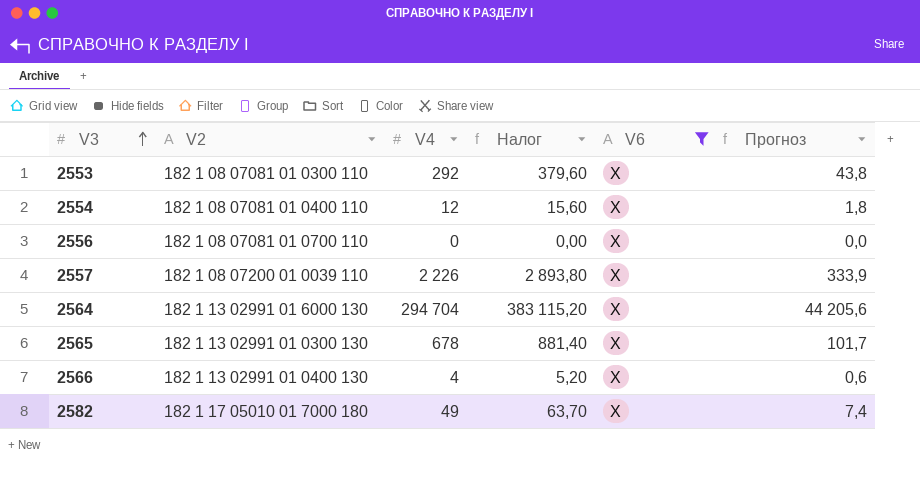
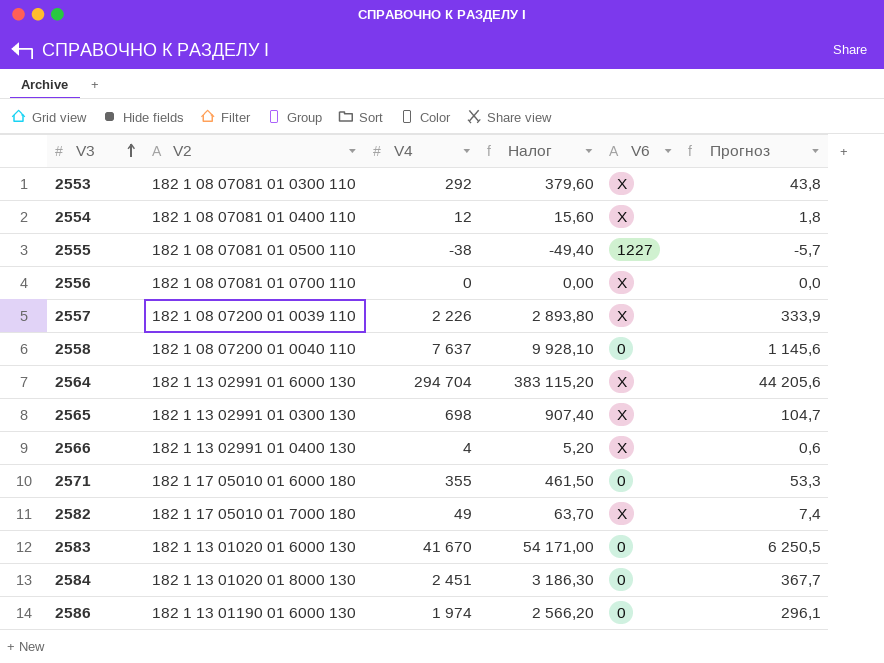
filter: V6 = Х -> none
2565 | V4: 678 -> 698
2565 | Налог: 881,40 -> 907,40
2565 | Прогноз: 101,7 -> 104,7

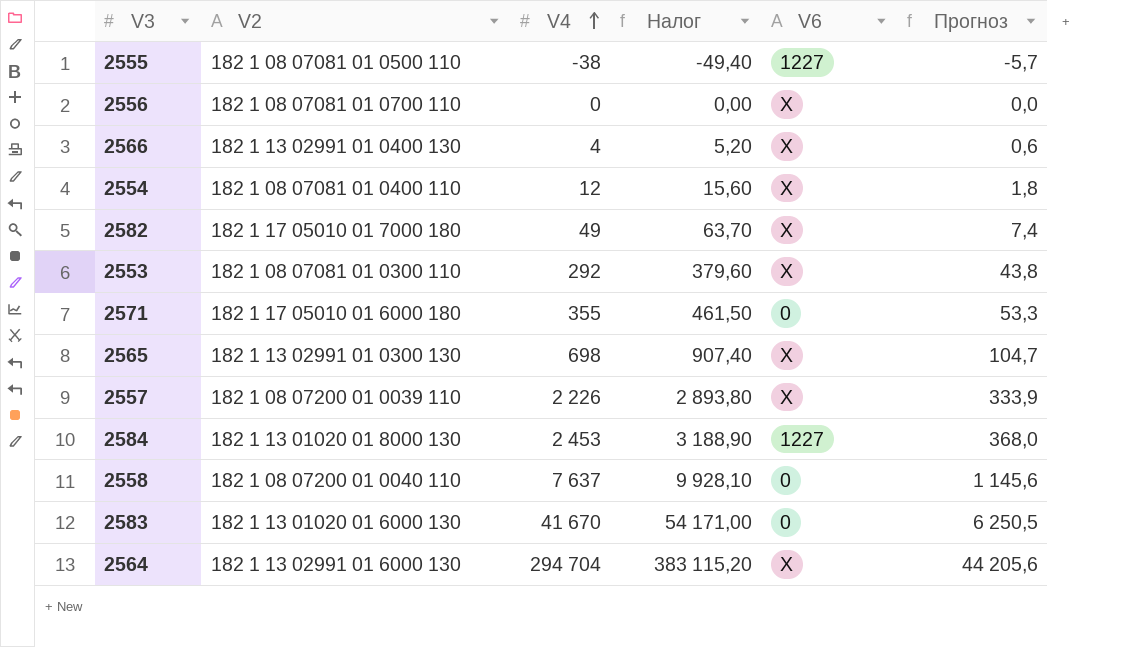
row order: V3 ascending -> V4 ascending
row 2586: 182 1 13 01190 01 6000 130 | 1 974 | 2 566,20 | 0 | 296,1 -> none
2584 | V4: 2 451 -> 2 453
2584 | Налог: 3 186,30 -> 3 188,90
2584 | V6: 0 -> 1227
2584 | Прогноз: 367,7 -> 368,0

